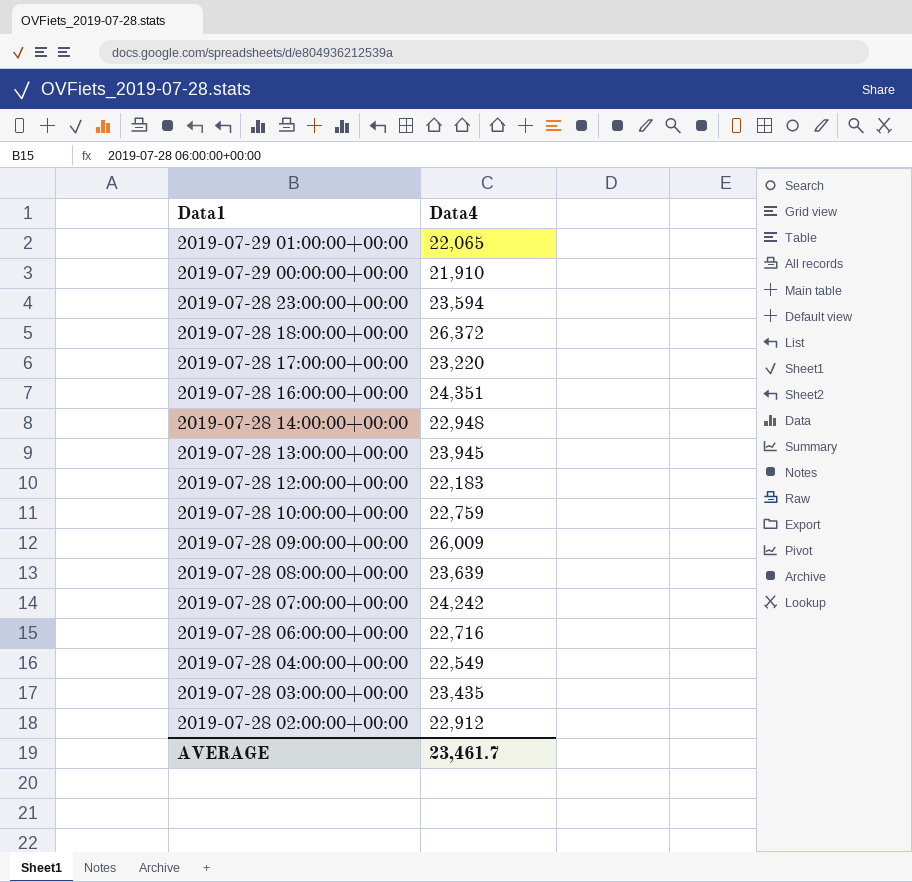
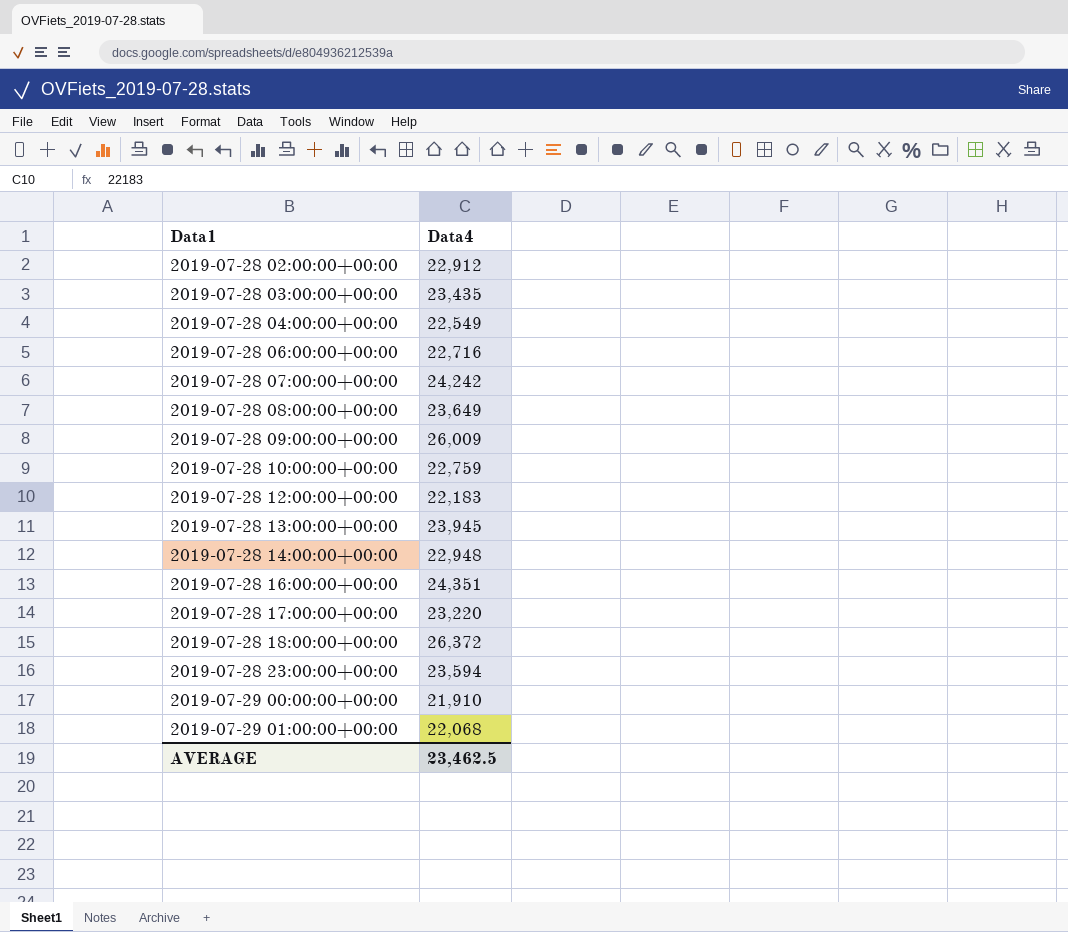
row order: Data1 descending -> Data1 ascending
2019-07-28 08:00:00+00:00 | Data4: 23,639 -> 23,649
2019-07-29 01:00:00+00:00 | Data4: 22,065 -> 22,068
AVERAGE | Data4: 23,461.7 -> 23,462.5

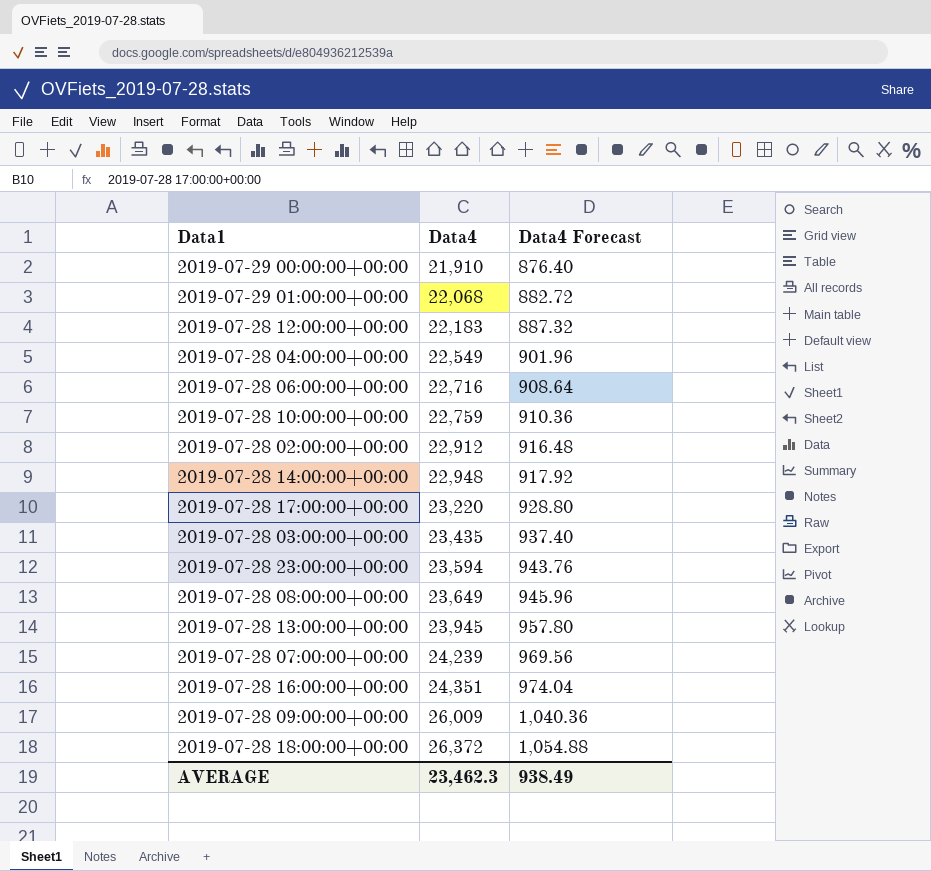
row order: Data1 ascending -> Data4 ascending
column Data4 Forecast | formula: none -> [Data4] * 0.04
2019-07-28 07:00:00+00:00 | Data4: 24,242 -> 24,239
AVERAGE | Data4: 23,462.5 -> 23,462.3

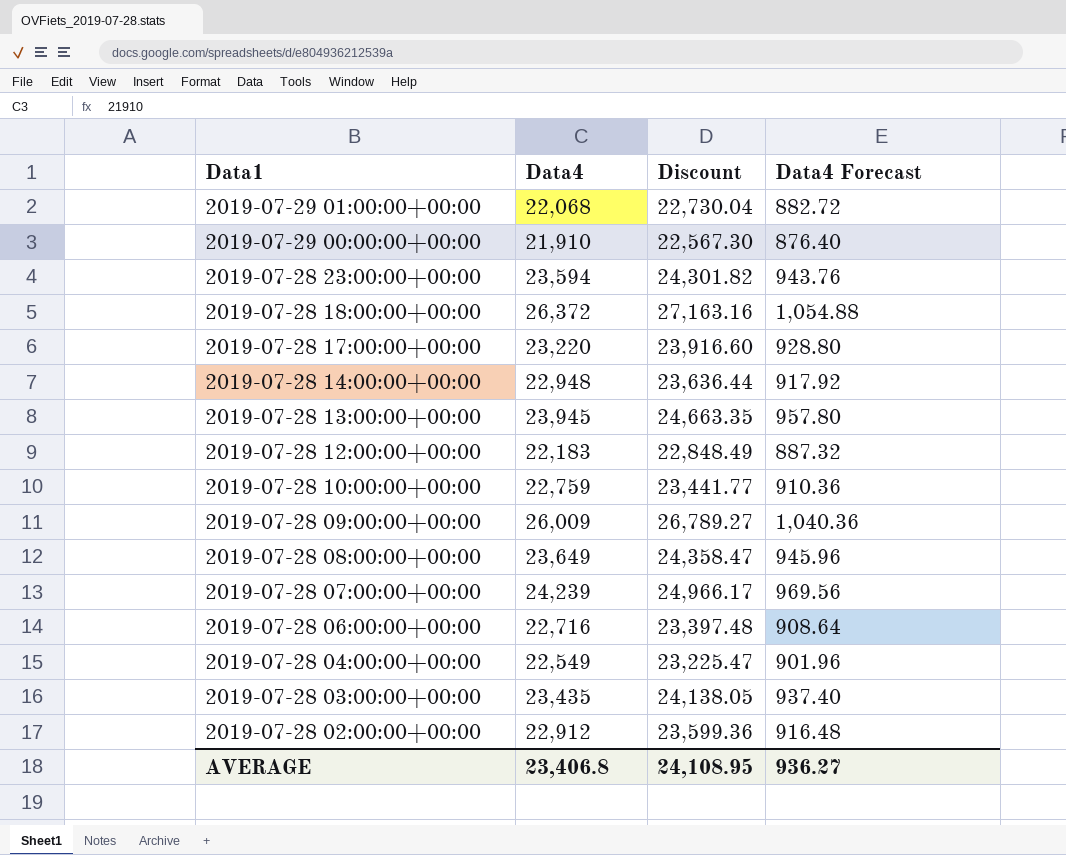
row order: Data4 ascending -> Data1 descending
column Discount | formula: none -> [Data4] * 1.03
row 2019-07-28 16:00:00+00:00: 24,351 | 974.04 -> none
AVERAGE | Data4: 23,462.3 -> 23,406.8
AVERAGE | Data4 Forecast: 938.49 -> 936.27

